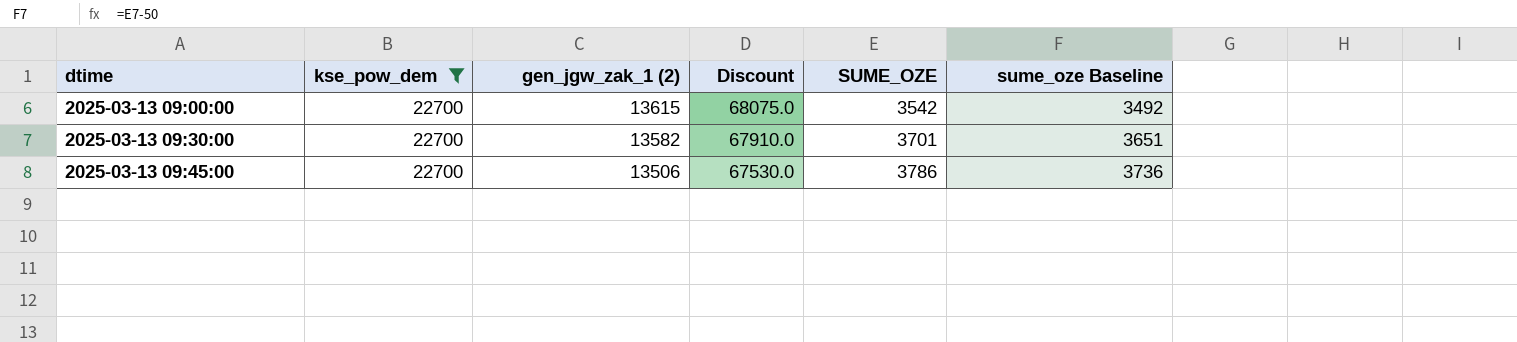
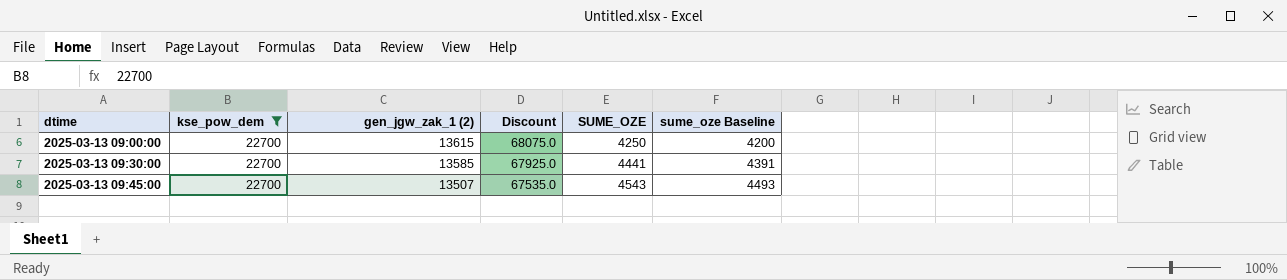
2025-03-13 09:00:00 | SUME_OZE: 3542 -> 4250
2025-03-13 09:00:00 | sume_oze Baseline: 3492 -> 4200
2025-03-13 09:30:00 | gen_jgw_zak_1 (2): 13582 -> 13585
2025-03-13 09:30:00 | Discount: 67910.0 -> 67925.0
2025-03-13 09:30:00 | SUME_OZE: 3701 -> 4441
2025-03-13 09:30:00 | sume_oze Baseline: 3651 -> 4391
2025-03-13 09:45:00 | gen_jgw_zak_1 (2): 13506 -> 13507
2025-03-13 09:45:00 | Discount: 67530.0 -> 67535.0
2025-03-13 09:45:00 | SUME_OZE: 3786 -> 4543
2025-03-13 09:45:00 | sume_oze Baseline: 3736 -> 4493

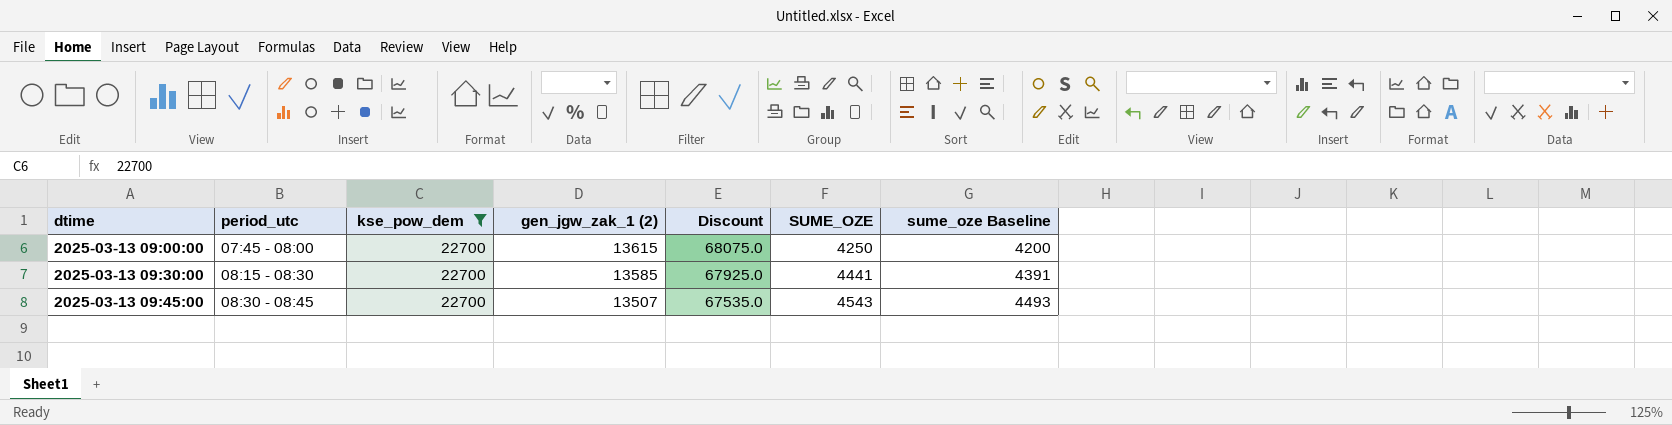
column period_utc | position: none -> 2

